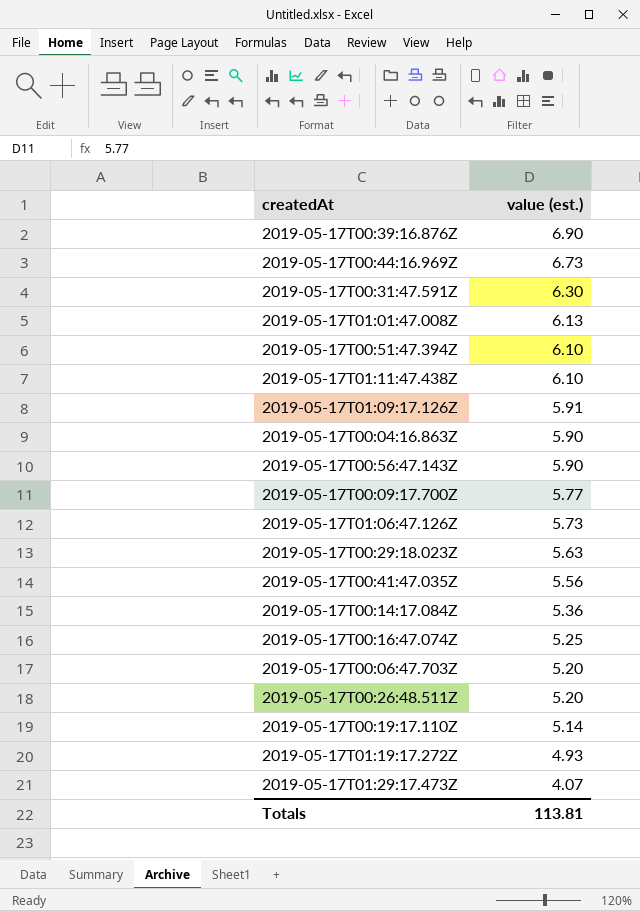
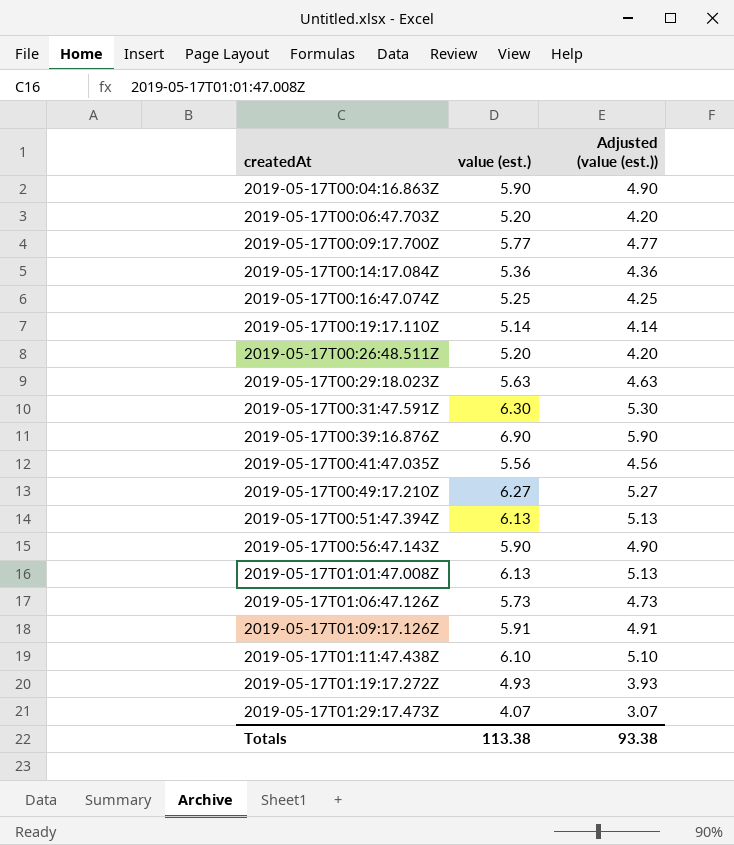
row order: value (est.) descending -> createdAt ascending
column Adjusted (value (est.)) | formula: none -> [value (est.)] - 1
row 2019-05-17T00:44:16.969Z: 6.73 -> none
row 2019-05-17T00:49:17.210Z: none -> 6.27 | 5.27
2019-05-17T00:51:47.394Z | value (est.): 6.10 -> 6.13
Totals | value (est.): 113.81 -> 113.38

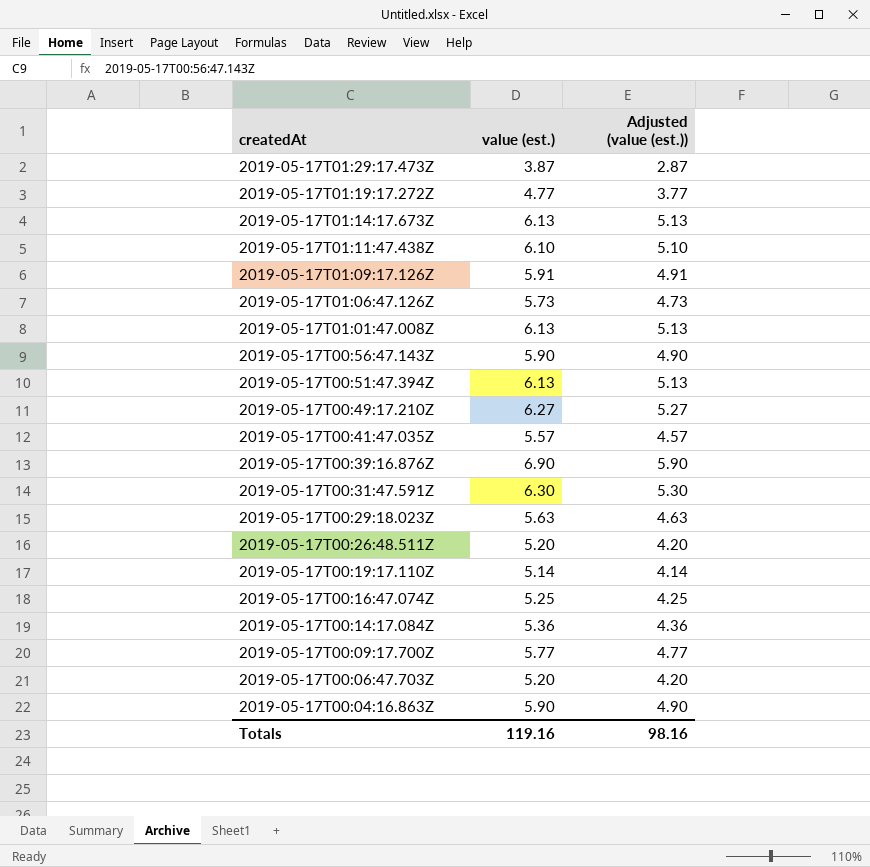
row order: createdAt ascending -> createdAt descending
2019-05-17T01:29:17.473Z | value (est.): 4.07 -> 3.87
2019-05-17T01:29:17.473Z | Adjusted (value (est.)): 3.07 -> 2.87
2019-05-17T01:19:17.272Z | value (est.): 4.93 -> 4.77
2019-05-17T01:19:17.272Z | Adjusted (value (est.)): 3.93 -> 3.77
row 2019-05-17T01:14:17.673Z: none -> 6.13 | 5.13
2019-05-17T00:41:47.035Z | value (est.): 5.56 -> 5.57
2019-05-17T00:41:47.035Z | Adjusted (value (est.)): 4.56 -> 4.57
Totals | value (est.): 113.38 -> 119.16
Totals | Adjusted (value (est.)): 93.38 -> 98.16

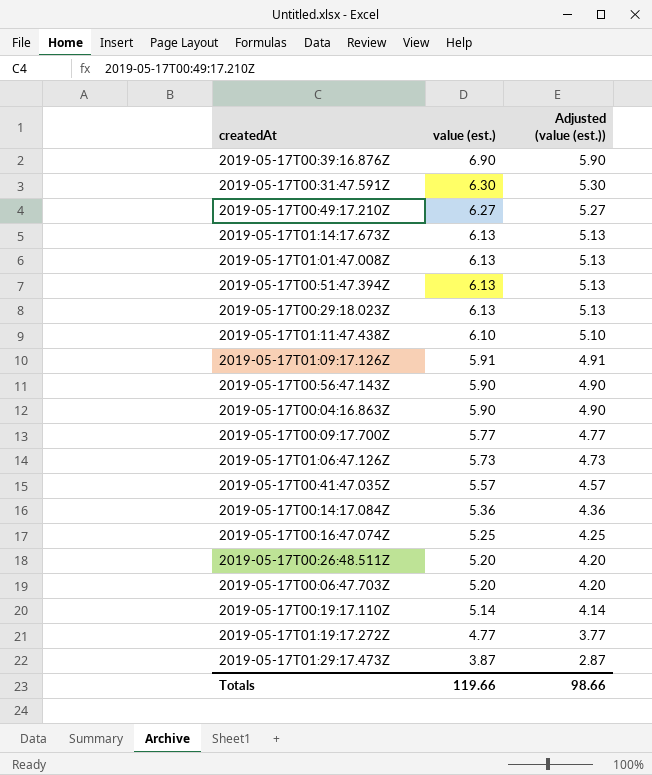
row order: createdAt descending -> value (est.) descending
2019-05-17T00:29:18.023Z | value (est.): 5.63 -> 6.13
2019-05-17T00:29:18.023Z | Adjusted (value (est.)): 4.63 -> 5.13
Totals | value (est.): 119.16 -> 119.66
Totals | Adjusted (value (est.)): 98.16 -> 98.66

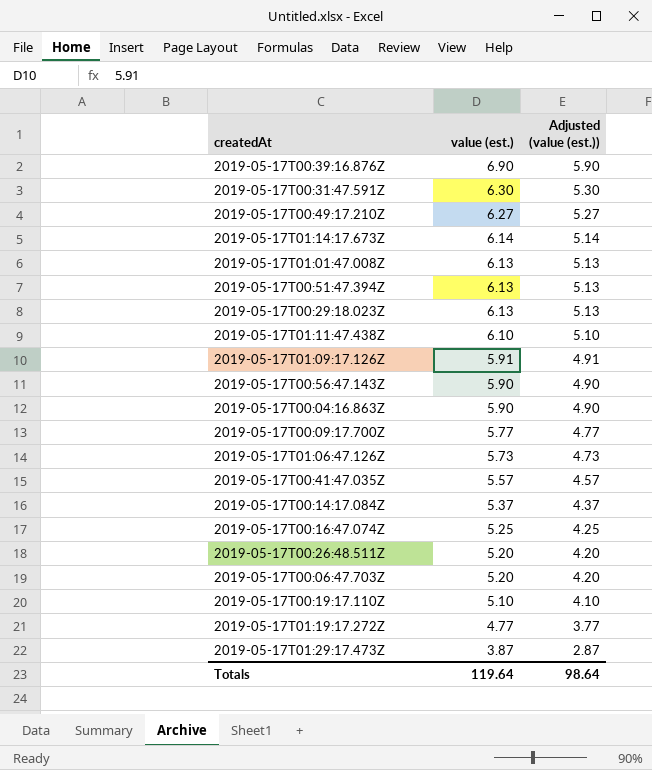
2019-05-17T01:14:17.673Z | value (est.): 6.13 -> 6.14
2019-05-17T01:14:17.673Z | Adjusted (value (est.)): 5.13 -> 5.14
2019-05-17T00:14:17.084Z | value (est.): 5.36 -> 5.37
2019-05-17T00:14:17.084Z | Adjusted (value (est.)): 4.36 -> 4.37
2019-05-17T00:19:17.110Z | value (est.): 5.14 -> 5.10
2019-05-17T00:19:17.110Z | Adjusted (value (est.)): 4.14 -> 4.10
Totals | value (est.): 119.66 -> 119.64
Totals | Adjusted (value (est.)): 98.66 -> 98.64

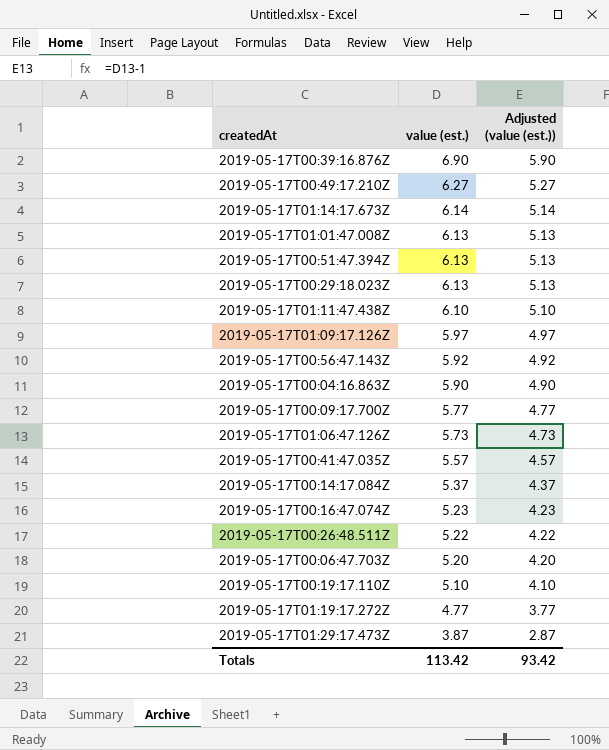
row 2019-05-17T00:31:47.591Z: 6.30 | 5.30 -> none
2019-05-17T01:09:17.126Z | value (est.): 5.91 -> 5.97
2019-05-17T01:09:17.126Z | Adjusted (value (est.)): 4.91 -> 4.97
2019-05-17T00:56:47.143Z | value (est.): 5.90 -> 5.92
2019-05-17T00:56:47.143Z | Adjusted (value (est.)): 4.90 -> 4.92
2019-05-17T00:16:47.074Z | value (est.): 5.25 -> 5.23
2019-05-17T00:16:47.074Z | Adjusted (value (est.)): 4.25 -> 4.23
2019-05-17T00:26:48.511Z | value (est.): 5.20 -> 5.22
2019-05-17T00:26:48.511Z | Adjusted (value (est.)): 4.20 -> 4.22
Totals | value (est.): 119.64 -> 113.42
Totals | Adjusted (value (est.)): 98.64 -> 93.42

